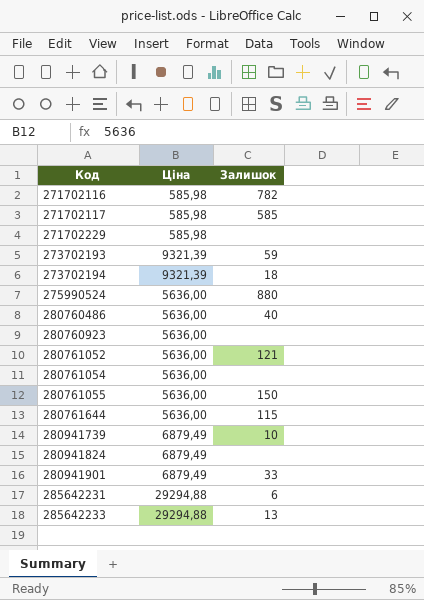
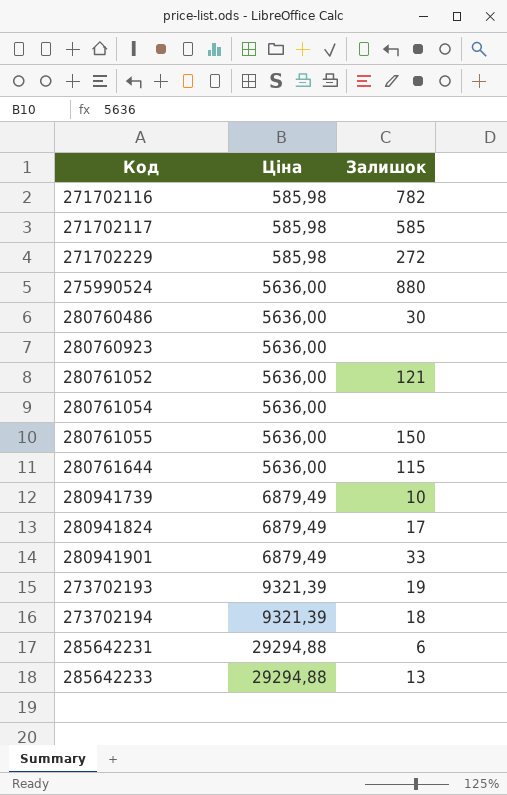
row order: Код ascending -> Ціна ascending
271702229 | Залишок: none -> 272
280760486 | Залишок: 40 -> 30
280941824 | Залишок: none -> 17
273702193 | Залишок: 59 -> 19

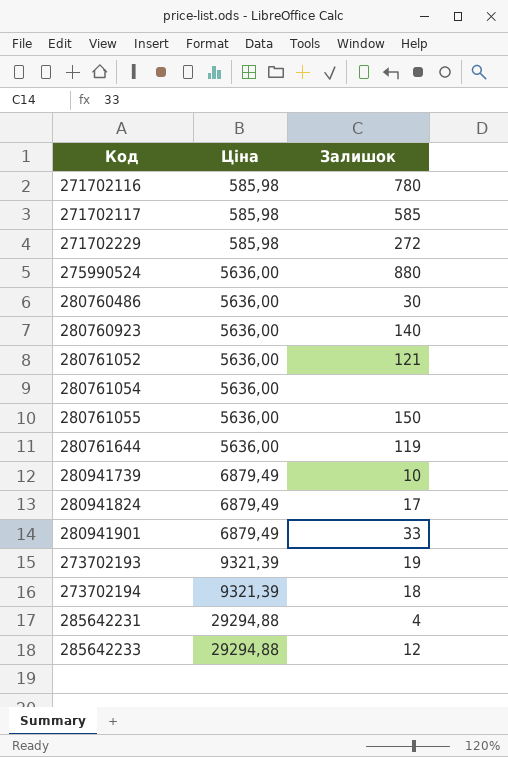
271702116 | Залишок: 782 -> 780
280760923 | Залишок: none -> 140
280761644 | Залишок: 115 -> 119
285642231 | Залишок: 6 -> 4
285642233 | Залишок: 13 -> 12

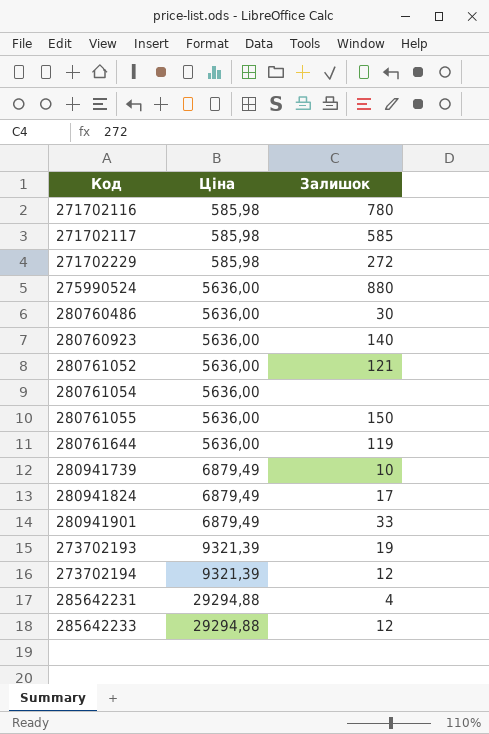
273702194 | Залишок: 18 -> 12

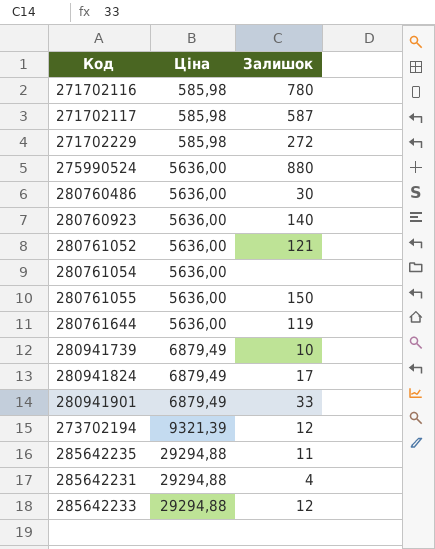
row 273702193: 9321,39 | 19 -> none
271702117 | Залишок: 585 -> 587
row 285642235: none -> 29294,88 | 11

